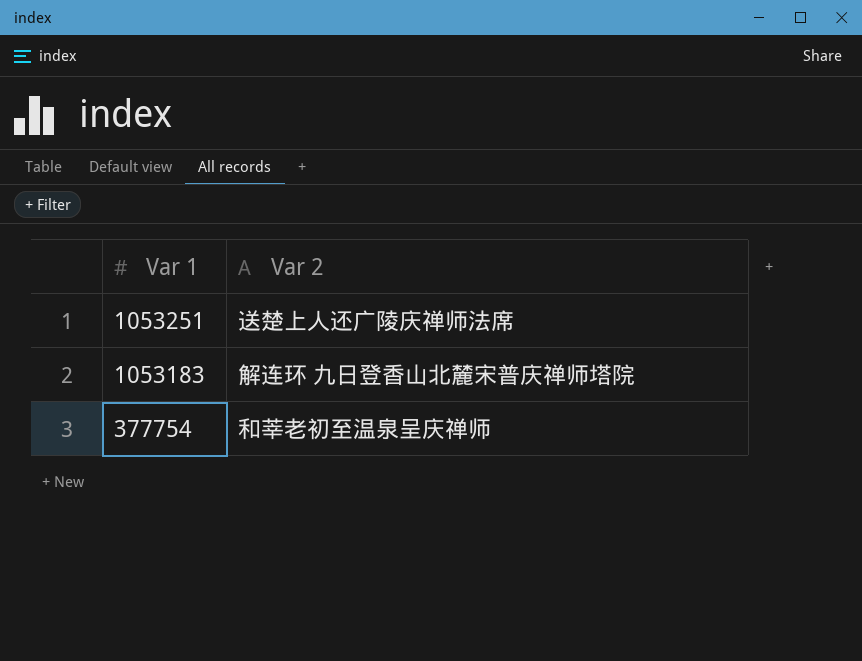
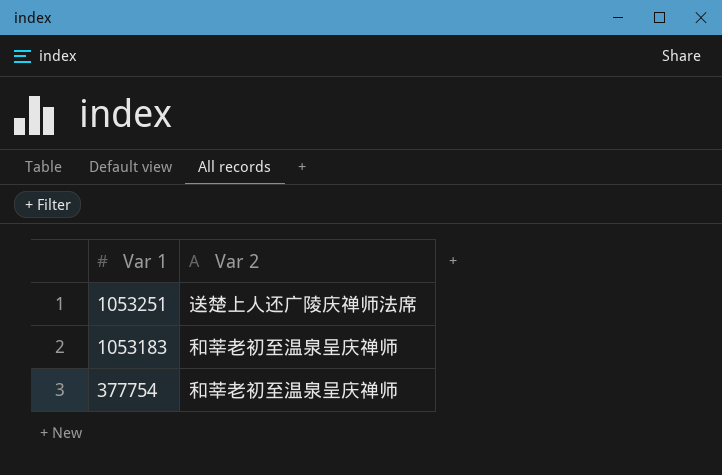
1053183 | Var 2: 解连环 九日登香山北麓宋普庆禅师塔院 -> 和莘老初至温泉呈庆禅师

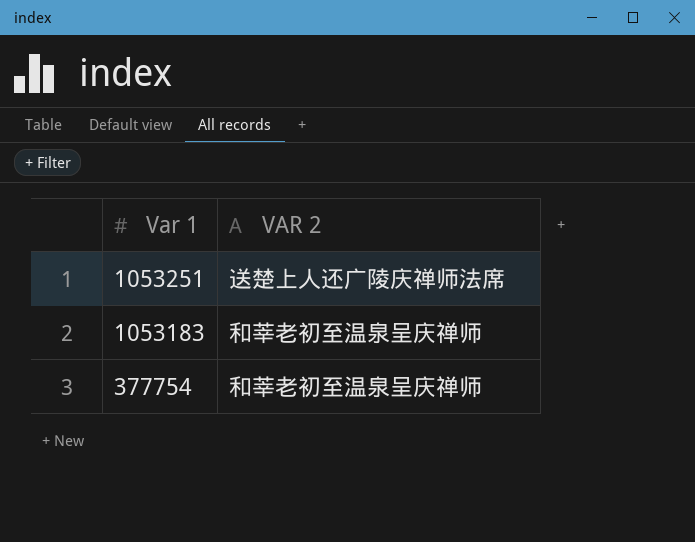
column name: Var 2 -> VAR 2

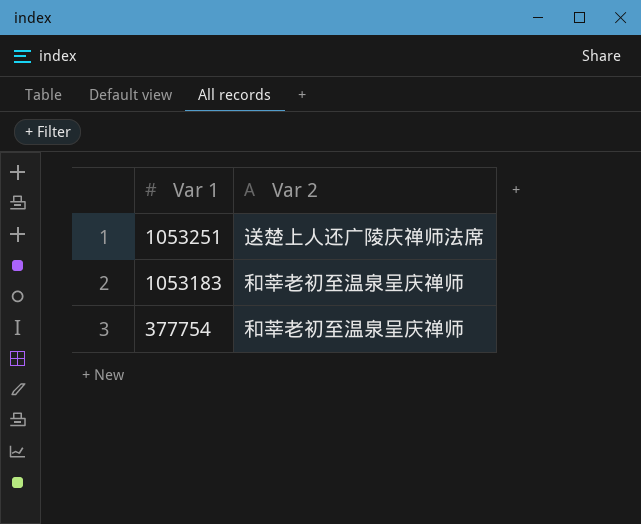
column name: VAR 2 -> Var 2

